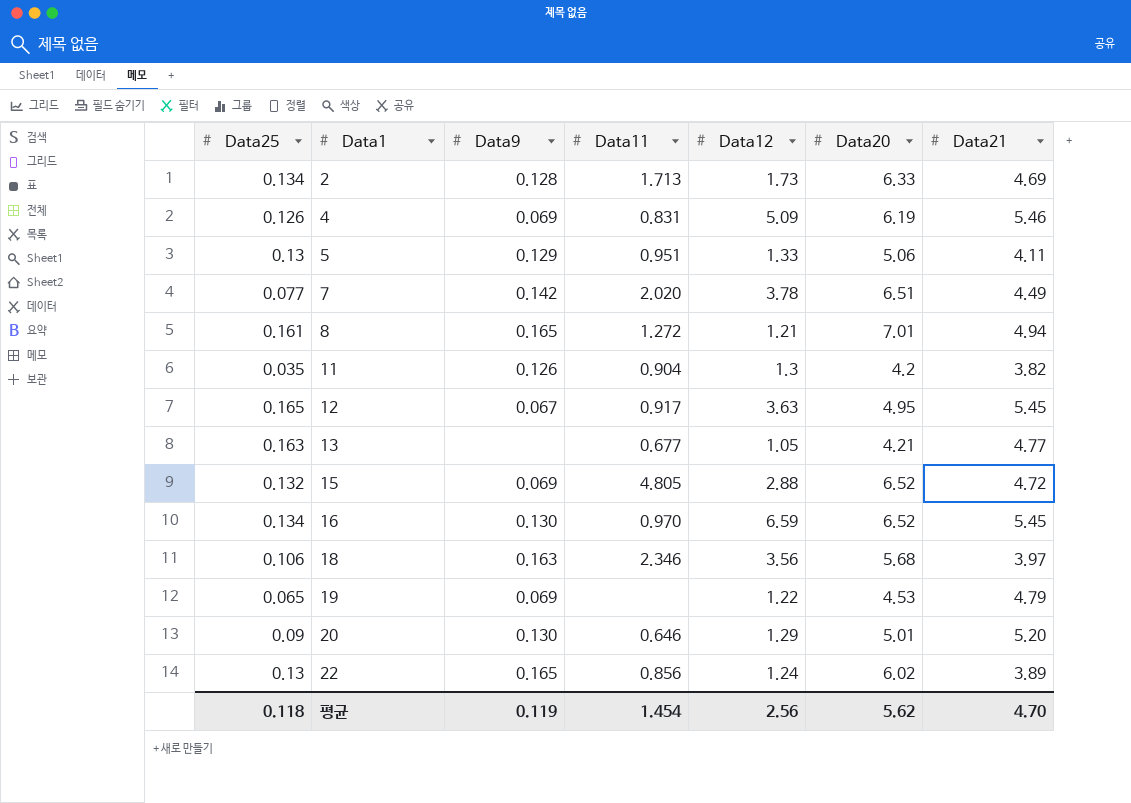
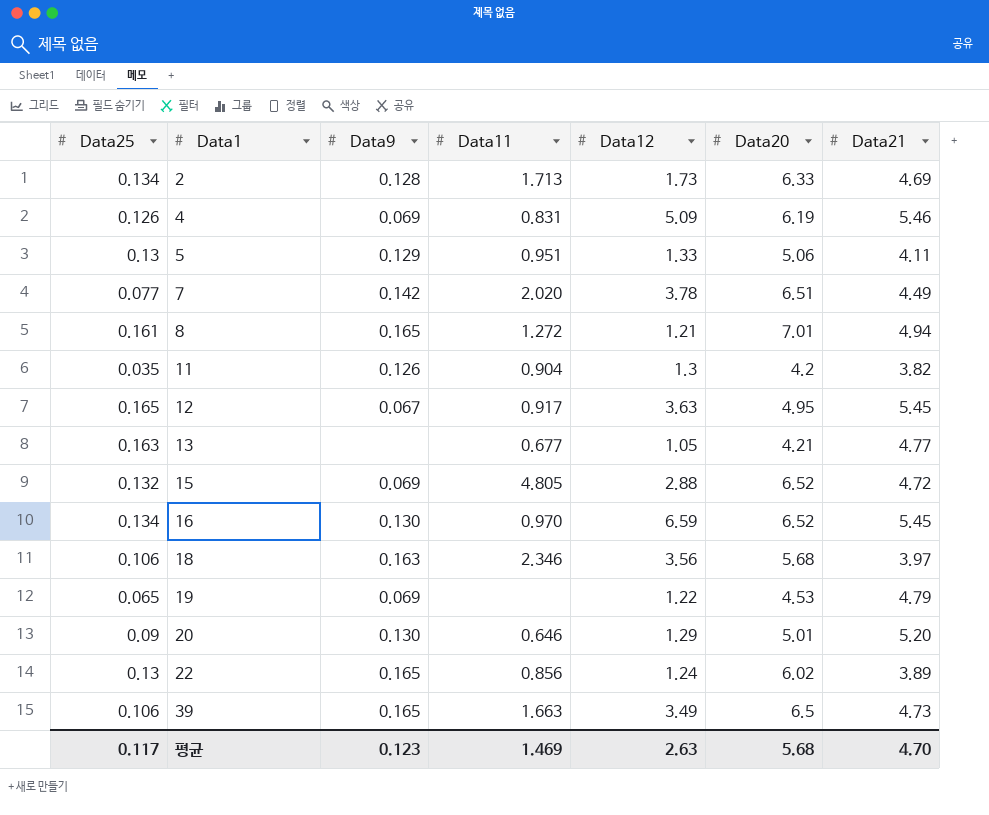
row 39: none -> 0.106 | 0.165 | 1.663 | 3.49 | 6.5 | 4.73
평균 | Data25: 0.118 -> 0.117
평균 | Data9: 0.119 -> 0.123
평균 | Data11: 1.454 -> 1.469
평균 | Data12: 2.56 -> 2.63
평균 | Data20: 5.62 -> 5.68

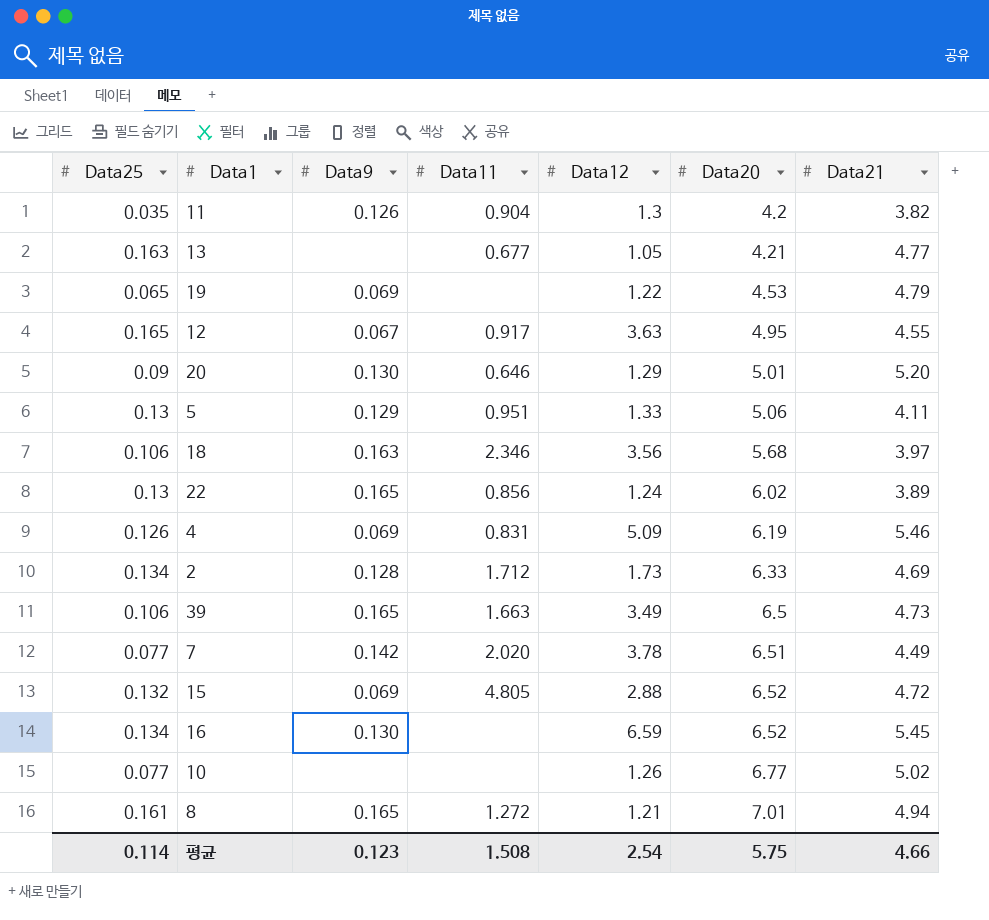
row order: Data1 ascending -> Data20 ascending
12 | Data21: 5.45 -> 4.55
2 | Data11: 1.713 -> 1.712
16 | Data11: 0.970 -> none
row 10: none -> 0.077 | none | none | 1.26 | 6.77 | 5.02
평균 | Data25: 0.117 -> 0.114
평균 | Data11: 1.469 -> 1.508
평균 | Data12: 2.63 -> 2.54
평균 | Data20: 5.68 -> 5.75
평균 | Data21: 4.70 -> 4.66

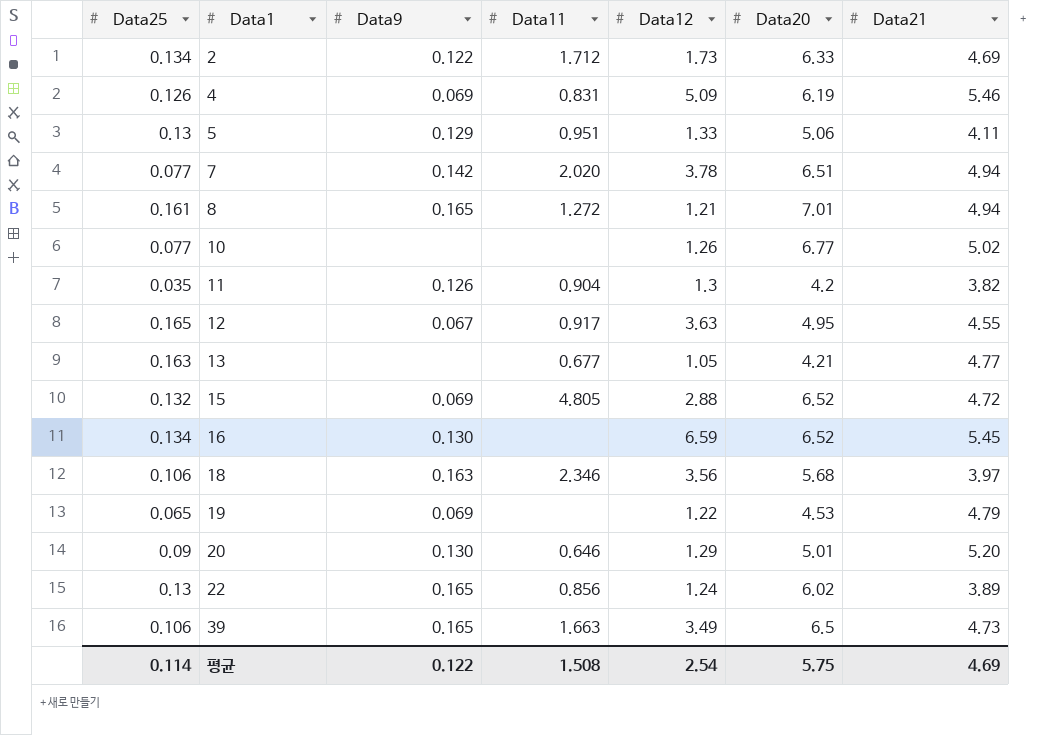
row order: Data20 ascending -> Data1 ascending
2 | Data9: 0.128 -> 0.122
7 | Data21: 4.49 -> 4.94
평균 | Data9: 0.123 -> 0.122
평균 | Data21: 4.66 -> 4.69

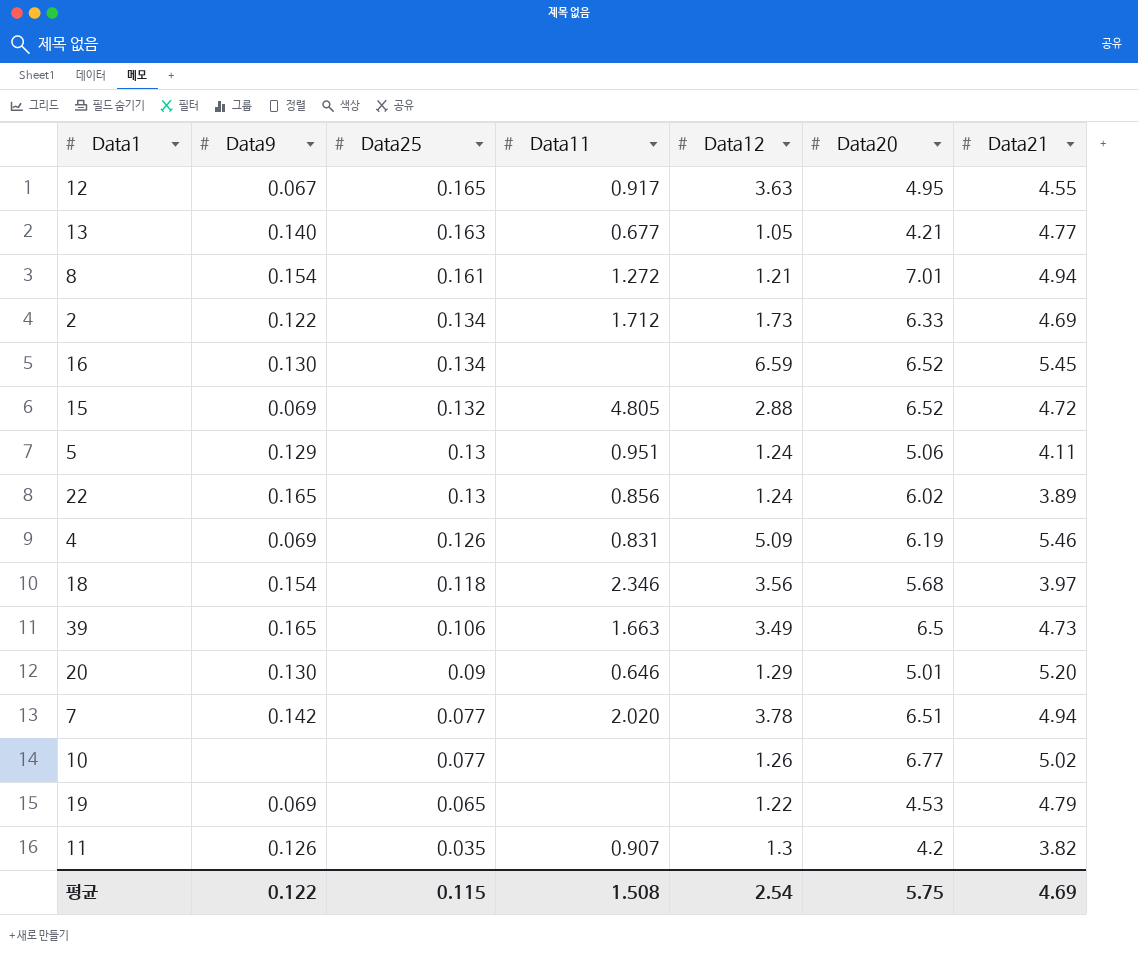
row order: Data1 ascending -> Data25 descending
column Data25 | position: 1 -> 3
13 | Data9: none -> 0.140
8 | Data9: 0.165 -> 0.154
5 | Data12: 1.33 -> 1.24
18 | Data9: 0.163 -> 0.154
18 | Data25: 0.106 -> 0.118
11 | Data11: 0.904 -> 0.907
평균 | Data25: 0.114 -> 0.115

